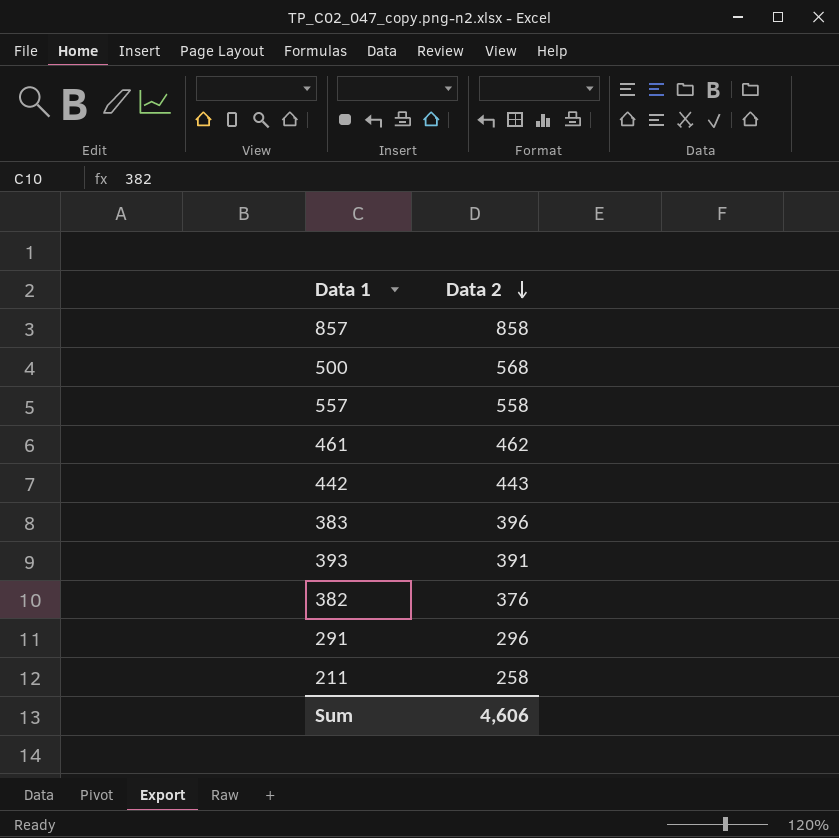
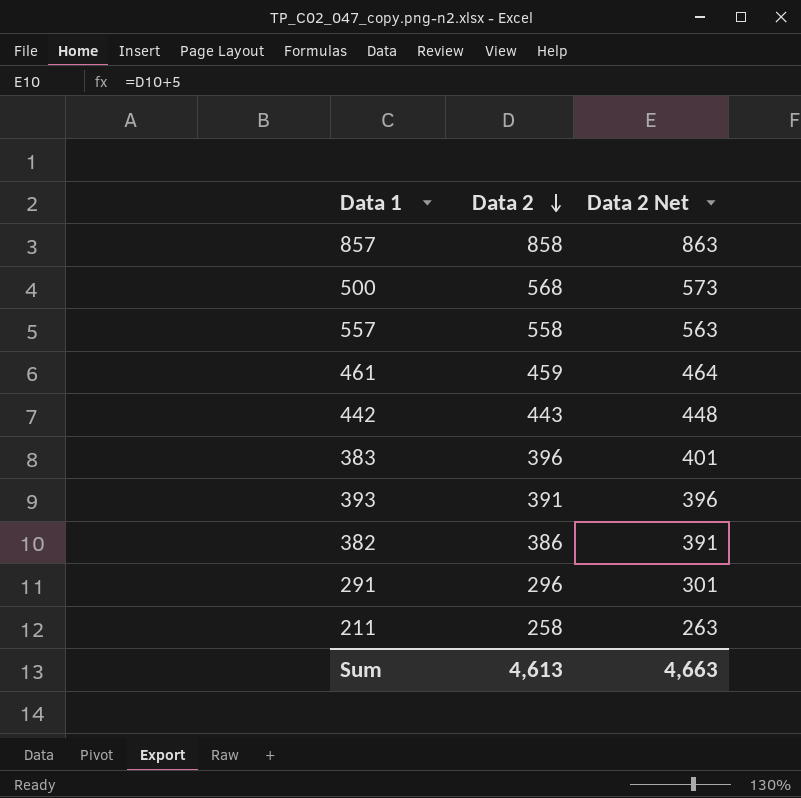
column Data 2 Net | formula: none -> [Data 2] + 5
461 | Data 2: 462 -> 459
382 | Data 2: 376 -> 386
Sum | Data 2: 4,606 -> 4,613

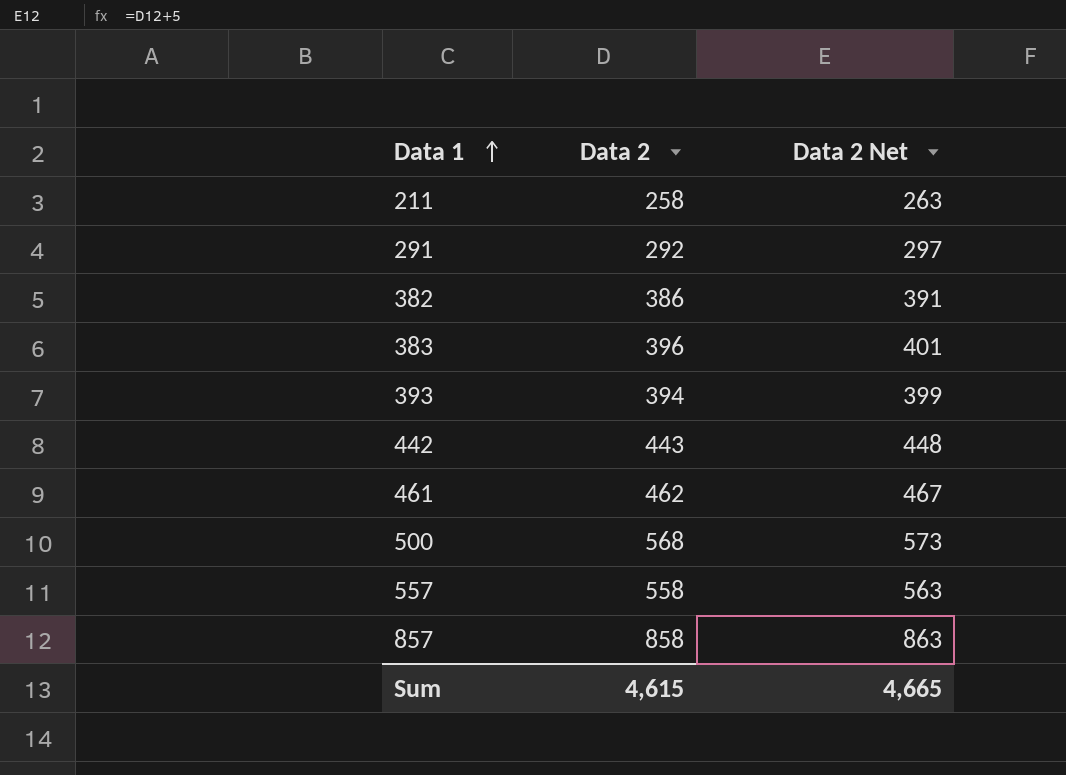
row order: Data 2 descending -> Data 1 ascending
291 | Data 2: 296 -> 292
291 | Data 2 Net: 301 -> 297
393 | Data 2: 391 -> 394
393 | Data 2 Net: 396 -> 399
461 | Data 2: 459 -> 462
461 | Data 2 Net: 464 -> 467
Sum | Data 2: 4,613 -> 4,615
Sum | Data 2 Net: 4,663 -> 4,665

